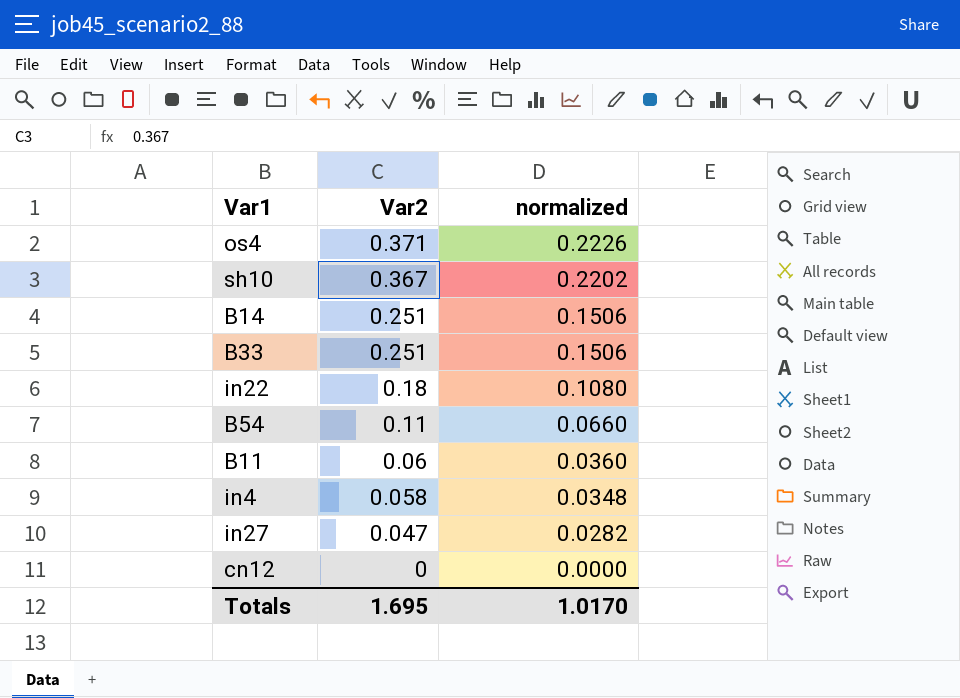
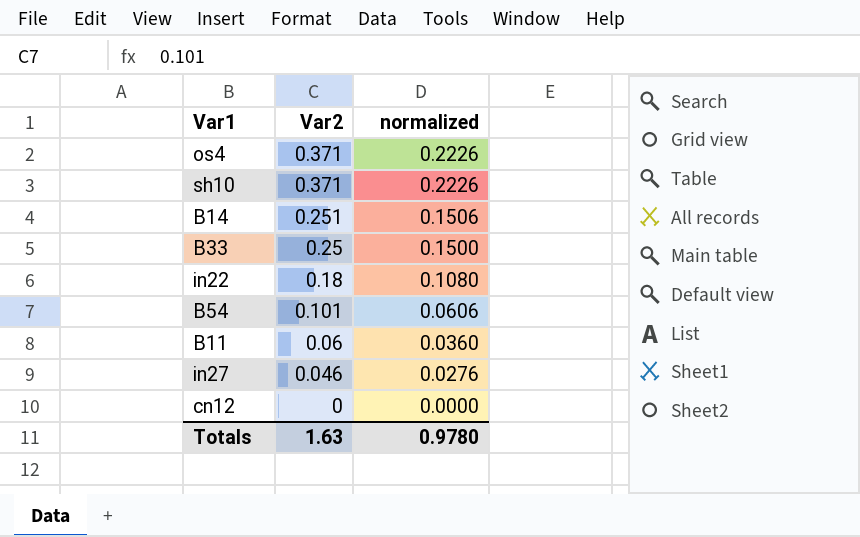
row in4: 0.058 | 0.0348 -> none
sh10 | Var2: 0.367 -> 0.371
sh10 | normalized: 0.2202 -> 0.2226
B33 | Var2: 0.251 -> 0.25
B33 | normalized: 0.1506 -> 0.1500
B54 | Var2: 0.11 -> 0.101
B54 | normalized: 0.0660 -> 0.0606
in27 | Var2: 0.047 -> 0.046
in27 | normalized: 0.0282 -> 0.0276
Totals | Var2: 1.695 -> 1.63
Totals | normalized: 1.0170 -> 0.9780

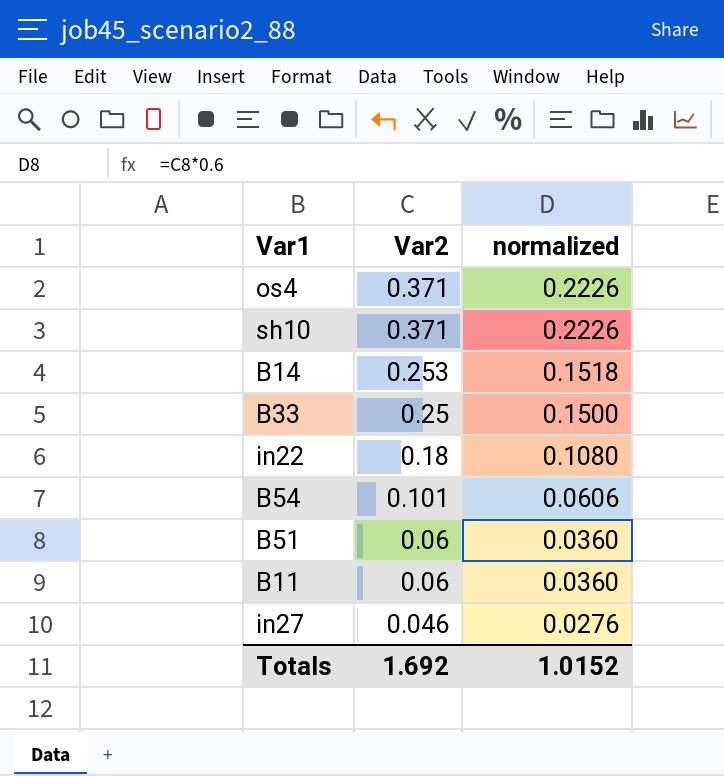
row cn12: 0 | 0.0000 -> none
B14 | Var2: 0.251 -> 0.253
B14 | normalized: 0.1506 -> 0.1518
row B51: none -> 0.06 | 0.0360
Totals | Var2: 1.63 -> 1.692
Totals | normalized: 0.9780 -> 1.0152

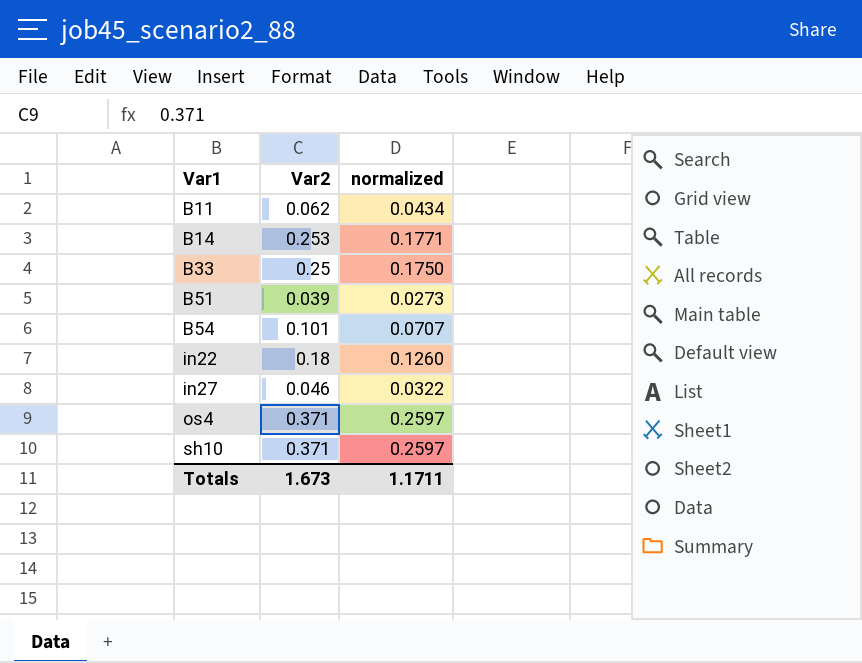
row order: Var2 descending -> Var1 ascending
column normalized | formula: [Var2] * 0.6 -> [Var2] * 0.7
B11 | Var2: 0.06 -> 0.062
B51 | Var2: 0.06 -> 0.039
Totals | Var2: 1.692 -> 1.673
Totals | normalized: 1.0152 -> 1.1711

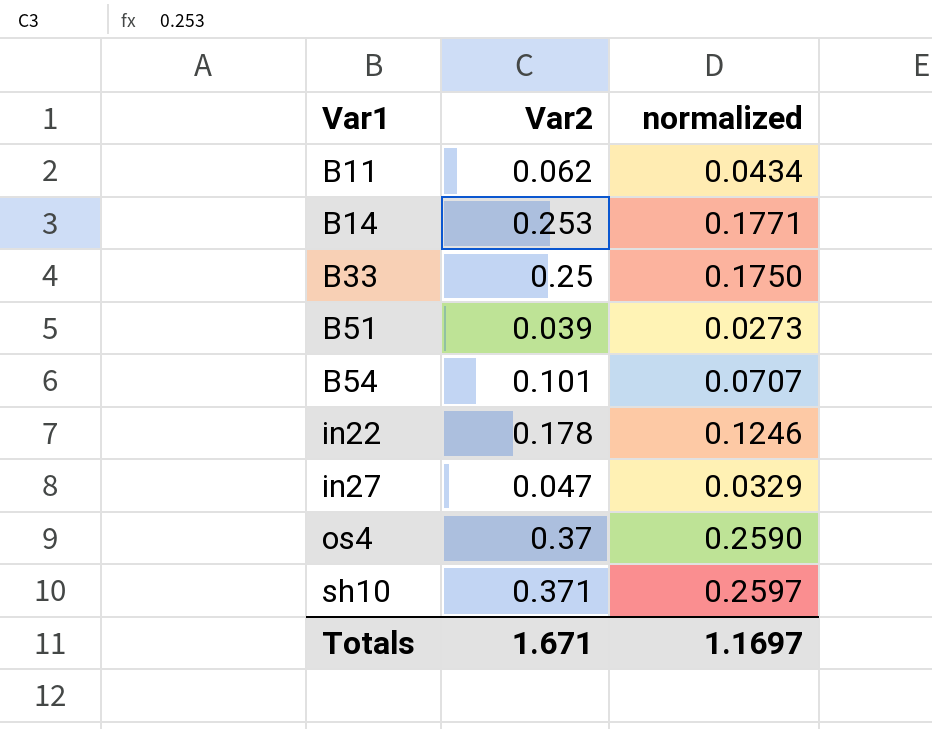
in22 | Var2: 0.18 -> 0.178
in22 | normalized: 0.1260 -> 0.1246
in27 | Var2: 0.046 -> 0.047
in27 | normalized: 0.0322 -> 0.0329
os4 | Var2: 0.371 -> 0.37
os4 | normalized: 0.2597 -> 0.2590
Totals | Var2: 1.673 -> 1.671
Totals | normalized: 1.1711 -> 1.1697

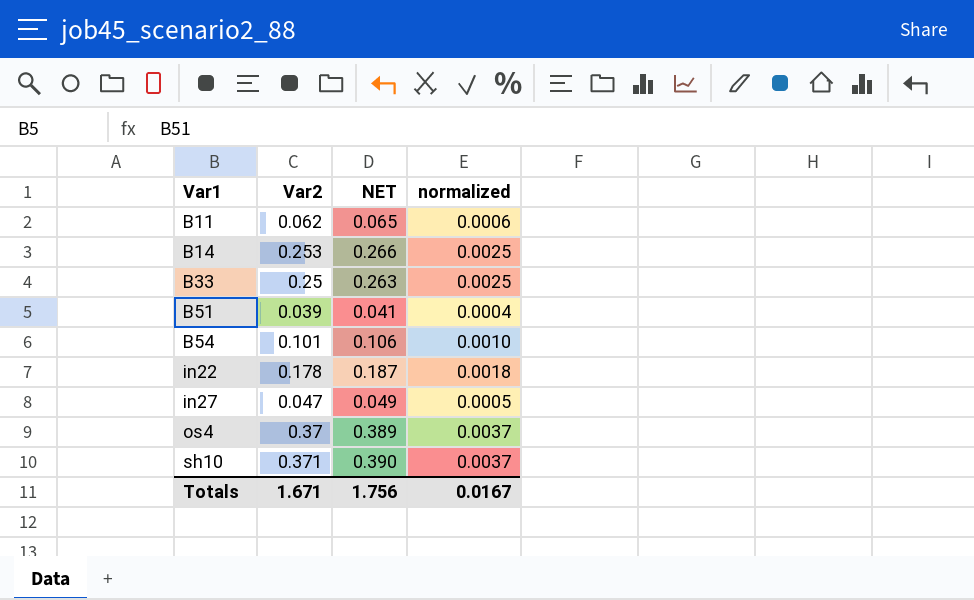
column NET | formula: none -> [Var2] * 1.05
column normalized | formula: [Var2] * 0.7 -> [Var2] * 0.01
Totals | normalized: 1.1697 -> 0.0167

